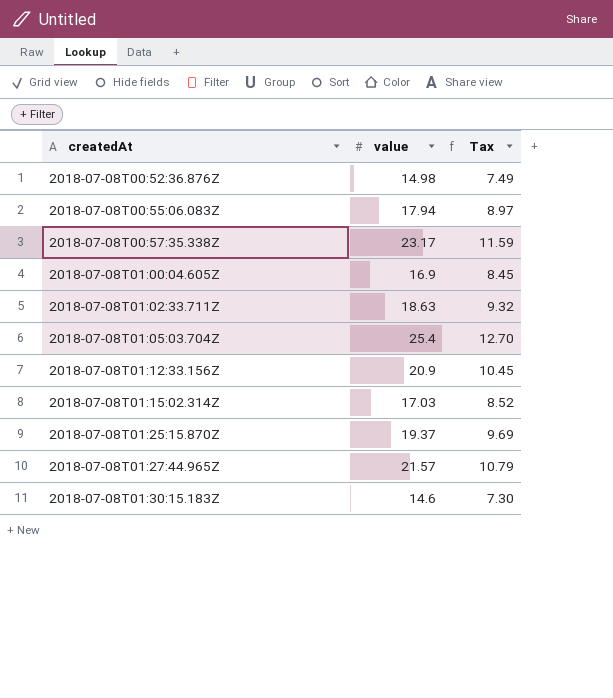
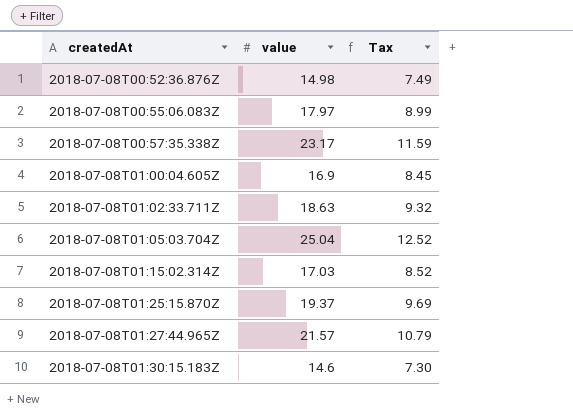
row 2018-07-08T01:12:33.156Z: 20.9 | 10.45 -> none
2018-07-08T00:55:06.083Z | value: 17.94 -> 17.97
2018-07-08T00:55:06.083Z | Tax: 8.97 -> 8.99
2018-07-08T01:05:03.704Z | value: 25.4 -> 25.04
2018-07-08T01:05:03.704Z | Tax: 12.70 -> 12.52

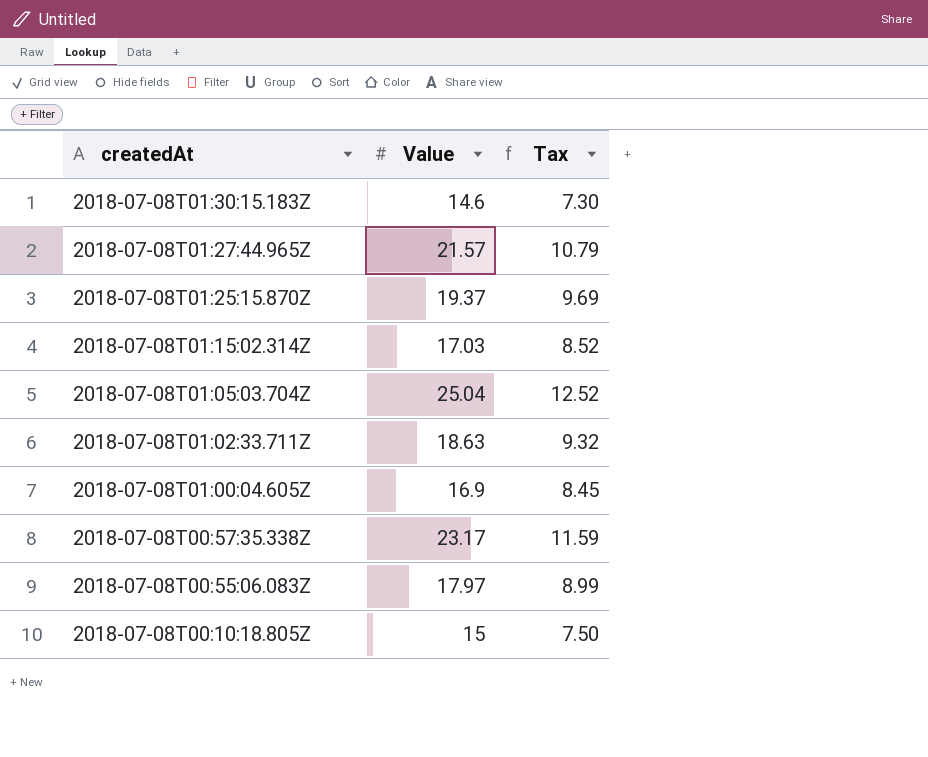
row order: createdAt ascending -> createdAt descending
column name: value -> Value
row 2018-07-08T00:52:36.876Z: 14.98 | 7.49 -> none
row 2018-07-08T00:10:18.805Z: none -> 15 | 7.50

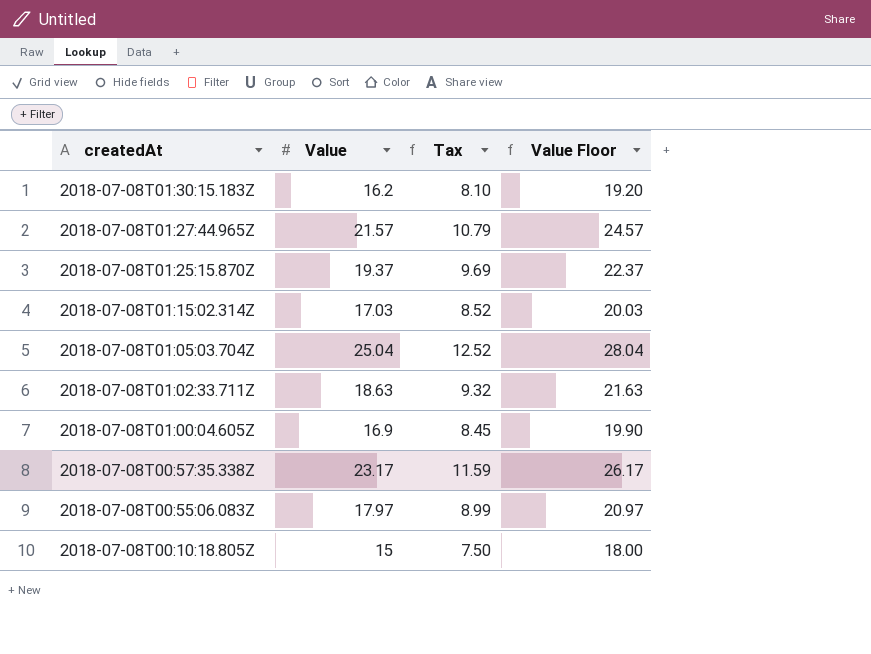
column Value Floor | formula: none -> [Value] + 3
2018-07-08T01:30:15.183Z | Value: 14.6 -> 16.2
2018-07-08T01:30:15.183Z | Tax: 7.30 -> 8.10

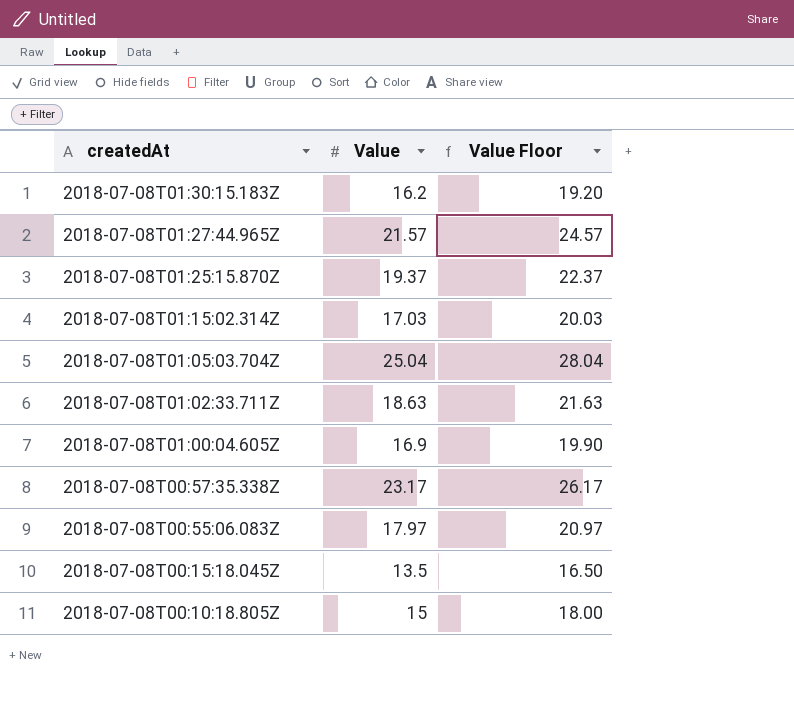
column Tax | formula: [Value] * 0.5 -> none
row 2018-07-08T00:15:18.045Z: none -> 13.5 | 16.50

